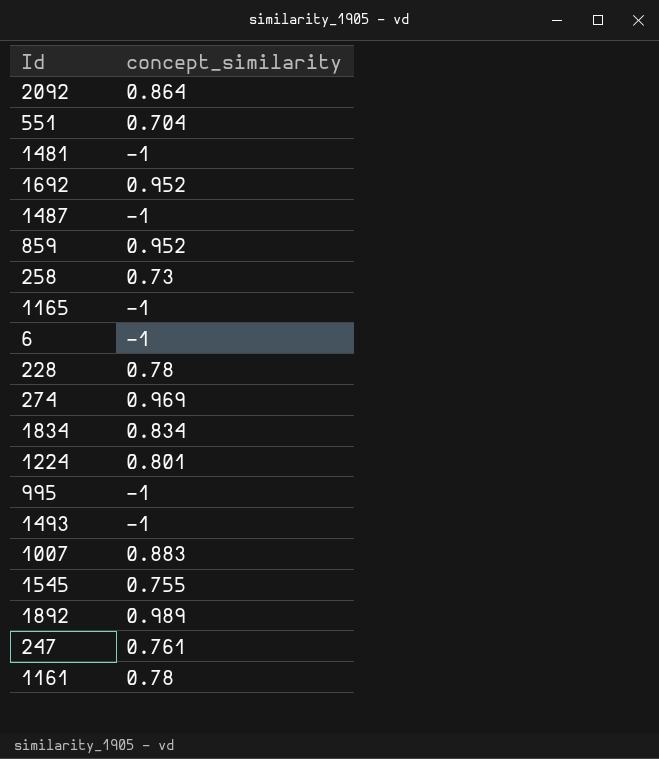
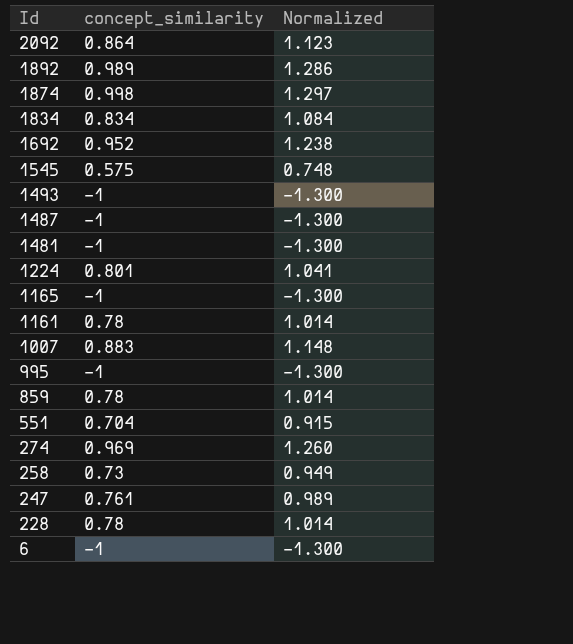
row order: none -> Id descending
column Normalized | formula: none -> [concept_similarity] * 1.3
row 1874: none -> 0.998 | 1.297
1545 | concept_similarity: 0.755 -> 0.575
859 | concept_similarity: 0.952 -> 0.78

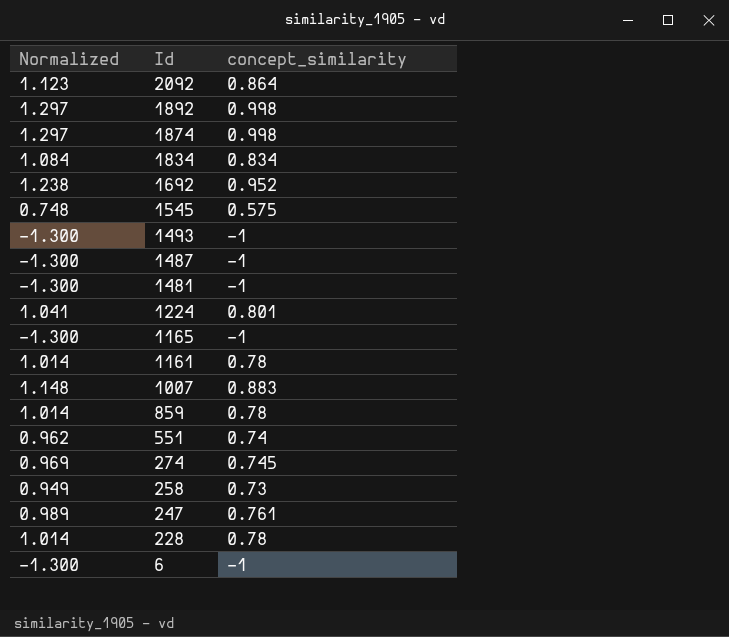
column Normalized | position: 3 -> 1
row 995: -1 | -1.300 -> none
1892 | Normalized: 1.286 -> 1.297
1892 | concept_similarity: 0.989 -> 0.998
551 | Normalized: 0.915 -> 0.962
551 | concept_similarity: 0.704 -> 0.74
274 | Normalized: 1.260 -> 0.969
274 | concept_similarity: 0.969 -> 0.745

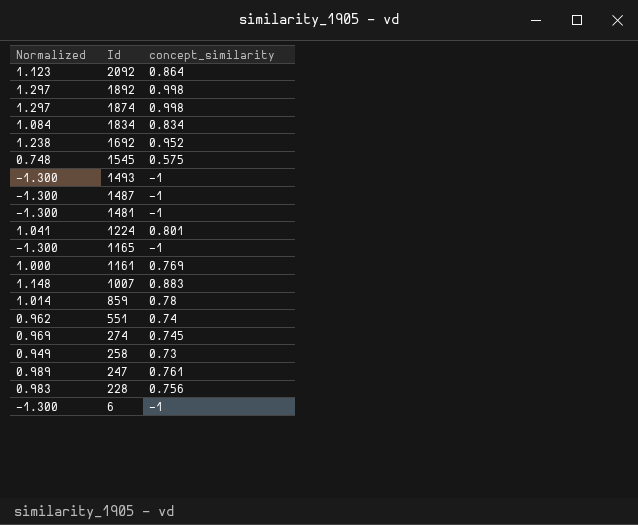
1161 | Normalized: 1.014 -> 1.000
1161 | concept_similarity: 0.78 -> 0.769
228 | Normalized: 1.014 -> 0.983
228 | concept_similarity: 0.78 -> 0.756

